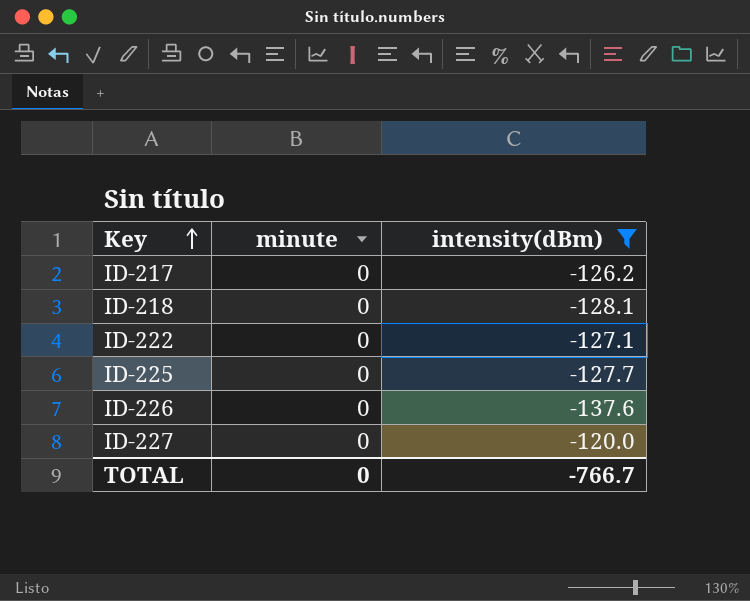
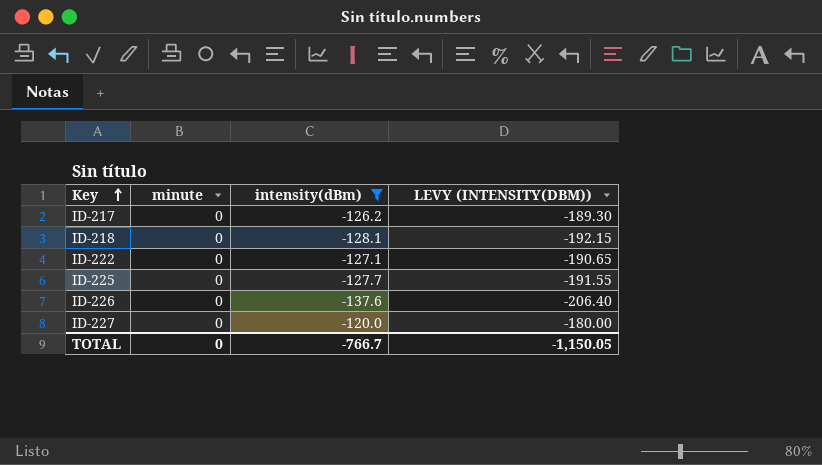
column LEVY (INTENSITY(DBM)) | formula: none -> [intensity(dBm)] * 1.5

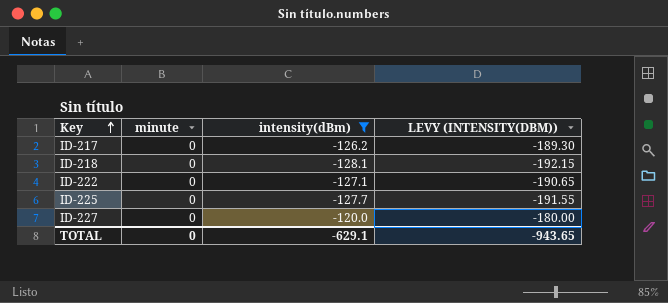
row ID-226: 0 | -137.6 | -206.40 -> none
TOTAL | intensity(dBm): -766.7 -> -629.1
TOTAL | LEVY (INTENSITY(DBM)): -1,150.05 -> -943.65

